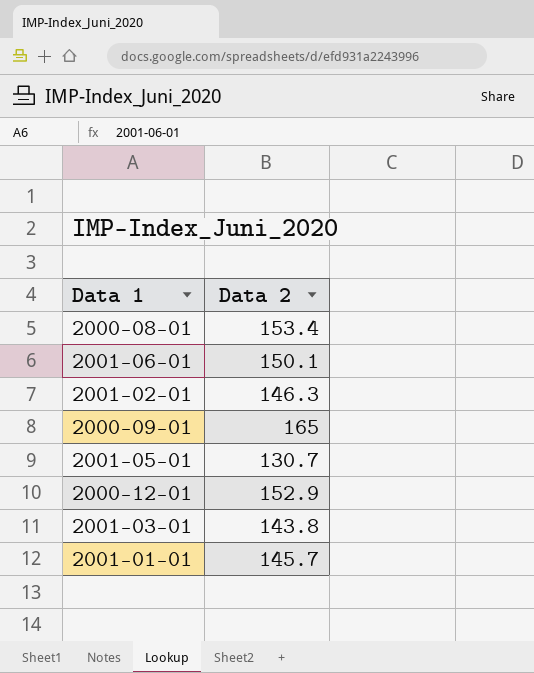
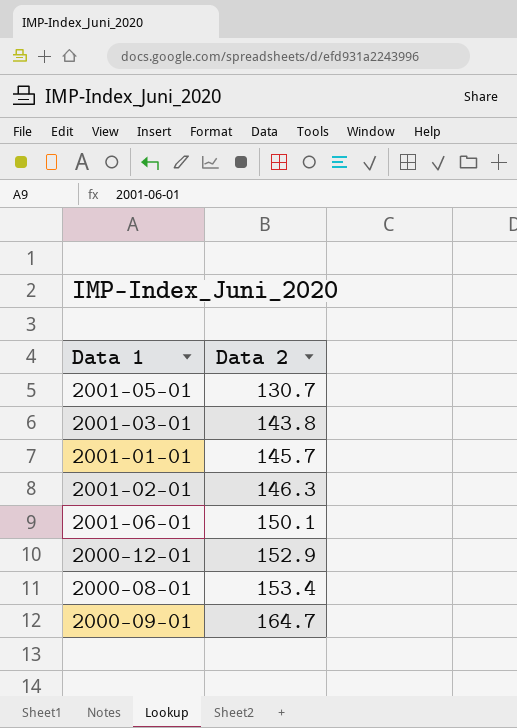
row order: none -> Data 2 ascending
2000-09-01 | Data 2: 165 -> 164.7

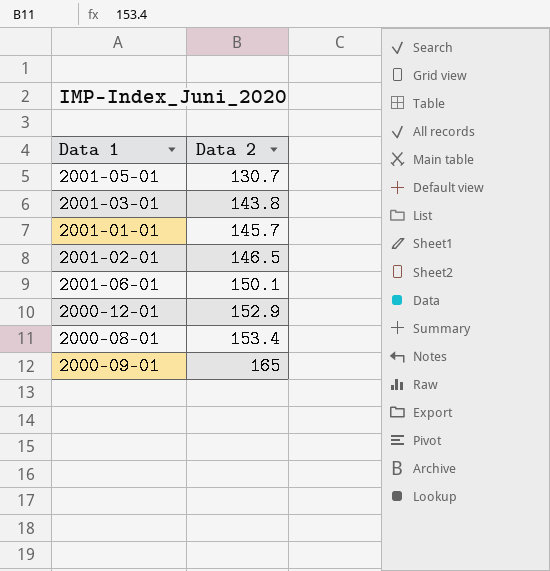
2001-02-01 | Data 2: 146.3 -> 146.5
2000-09-01 | Data 2: 164.7 -> 165

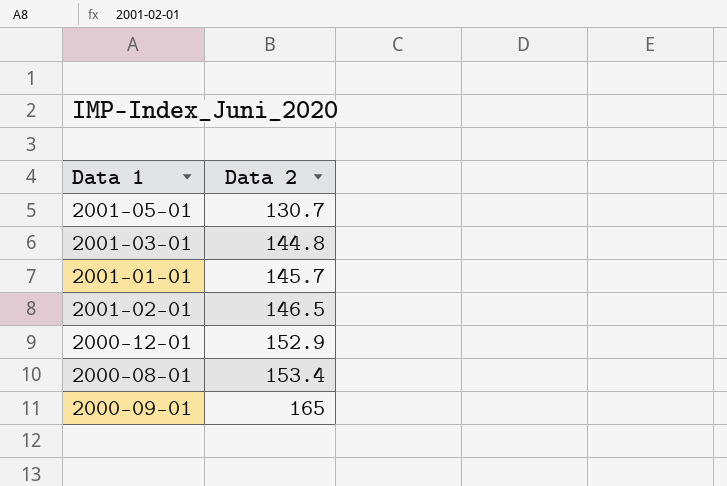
row 2001-06-01: 150.1 -> none
2001-03-01 | Data 2: 143.8 -> 144.8

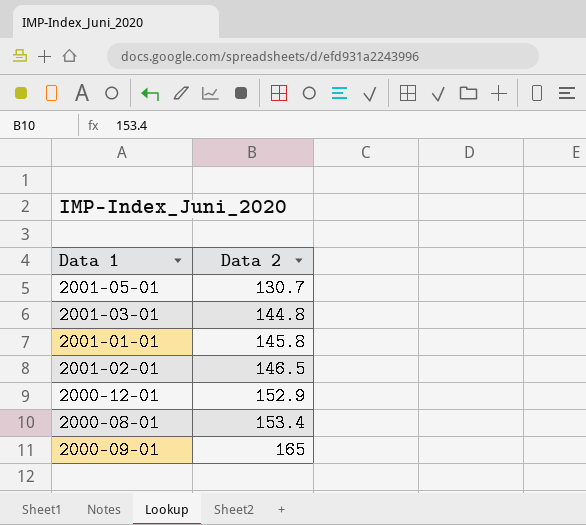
2001-01-01 | Data 2: 145.7 -> 145.8

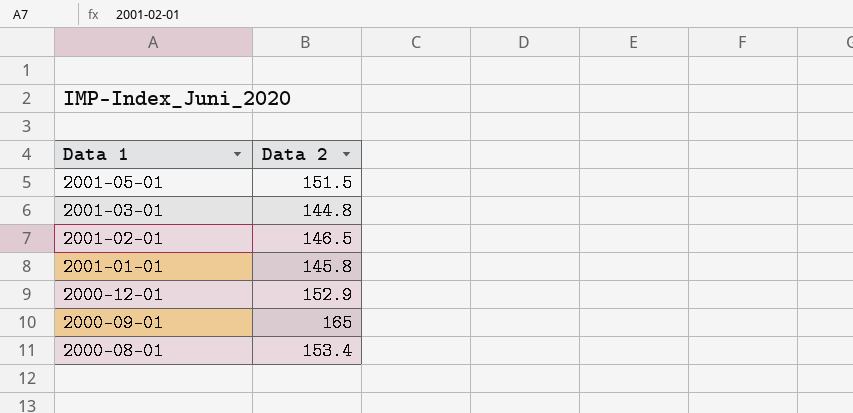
row order: Data 2 ascending -> Data 1 descending
2001-05-01 | Data 2: 130.7 -> 151.5

